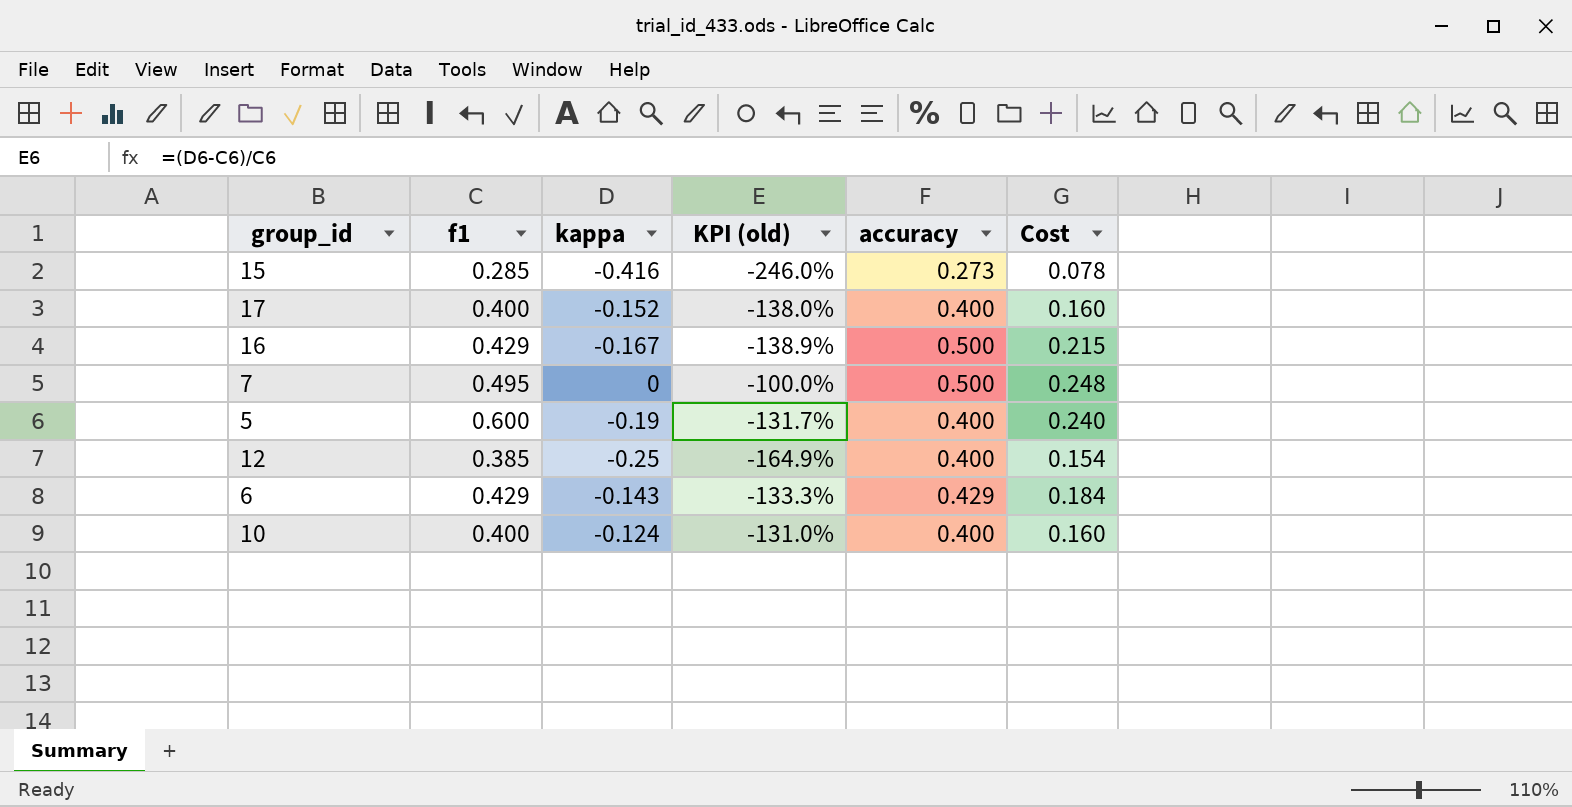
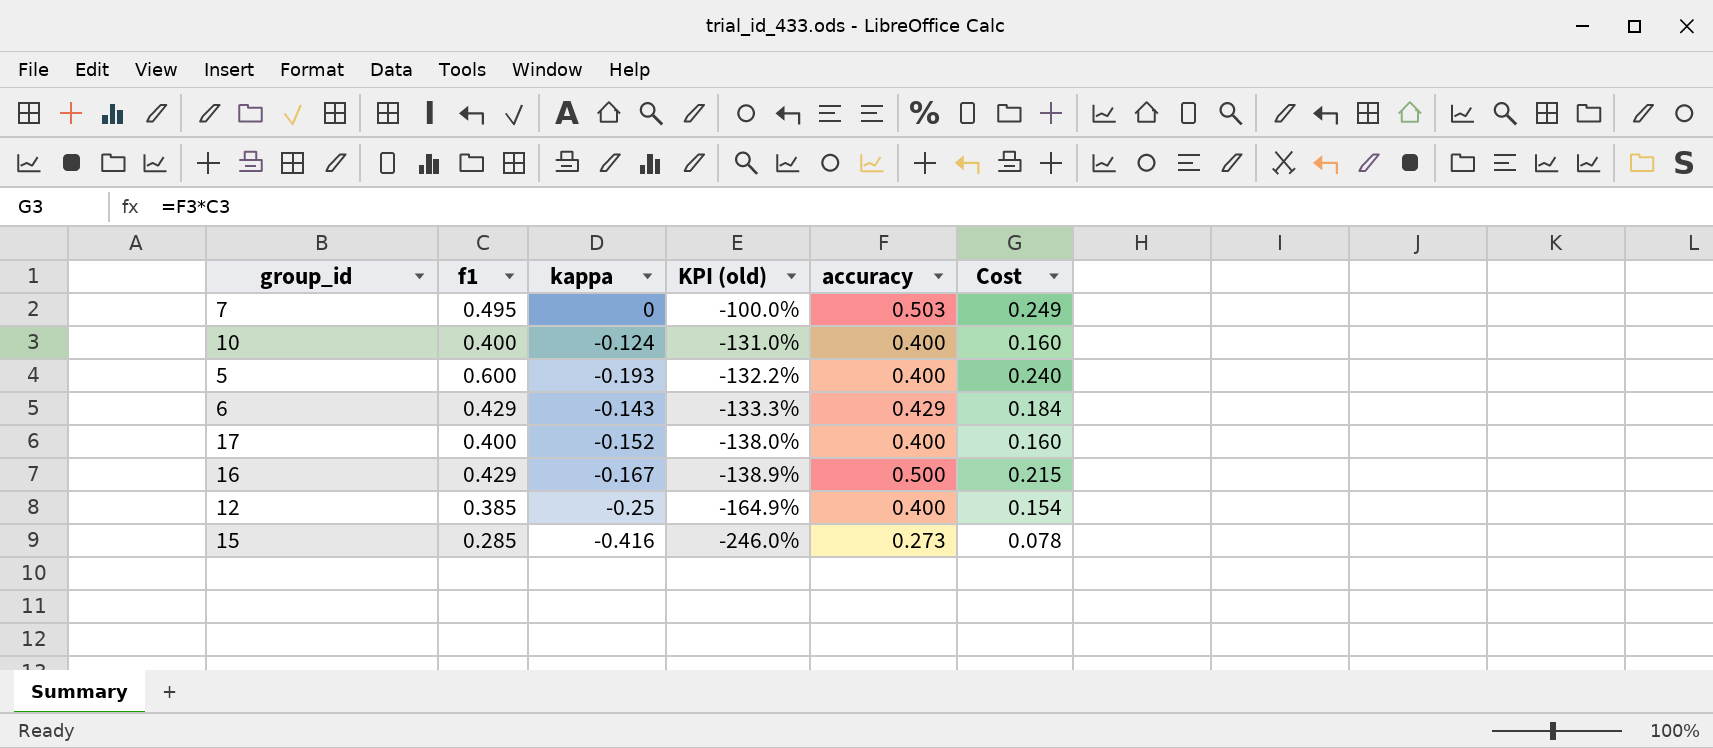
row order: none -> KPI (old) descending
7 | accuracy: 0.500 -> 0.503
7 | Cost: 0.248 -> 0.249
5 | kappa: -0.19 -> -0.193
5 | KPI (old): -131.7% -> -132.2%

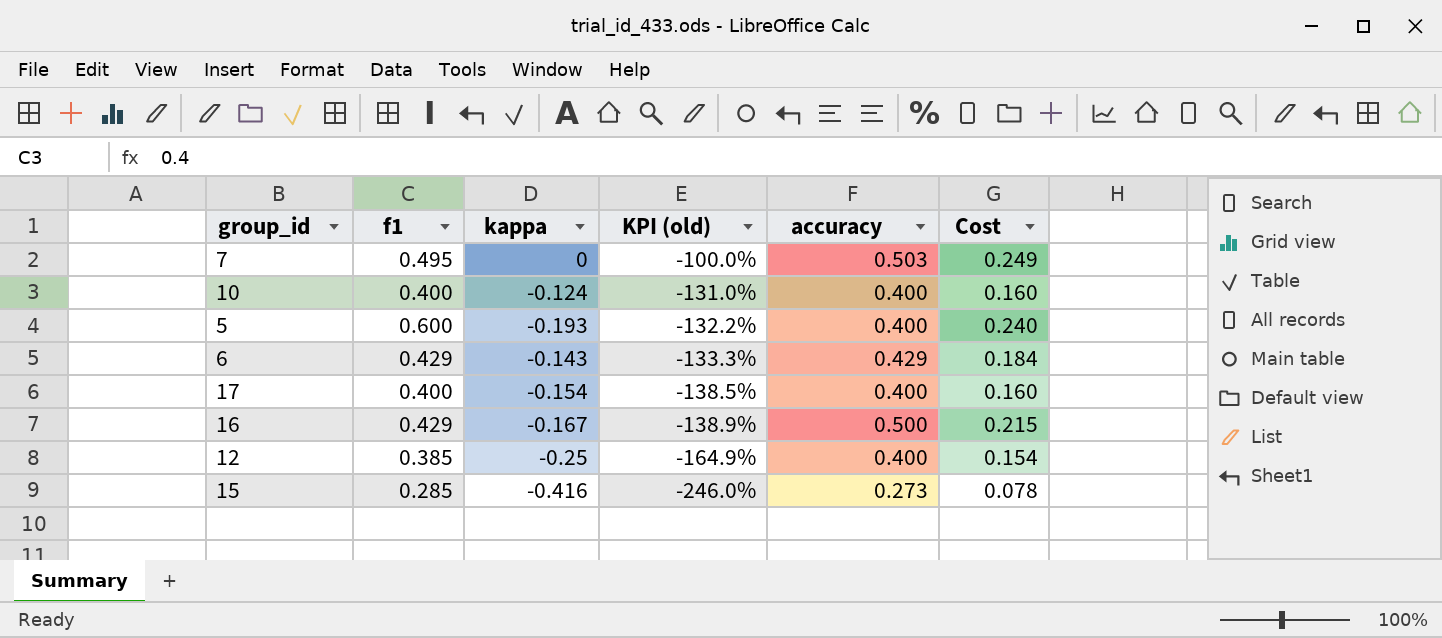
17 | kappa: -0.152 -> -0.154
17 | KPI (old): -138.0% -> -138.5%

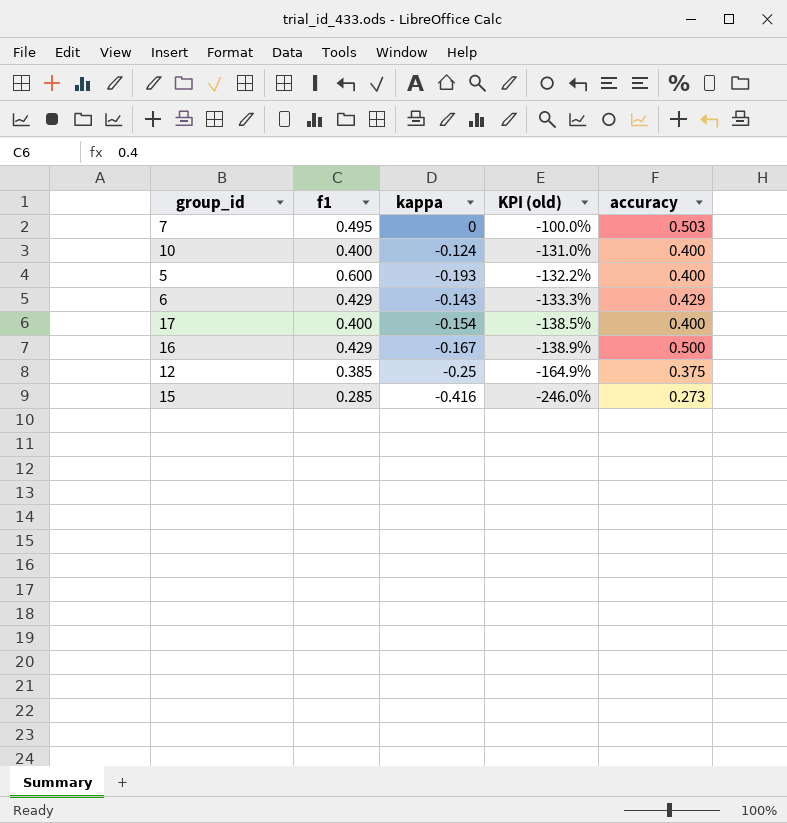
column Cost | formula: [f1] * [accuracy] -> none
12 | accuracy: 0.400 -> 0.375

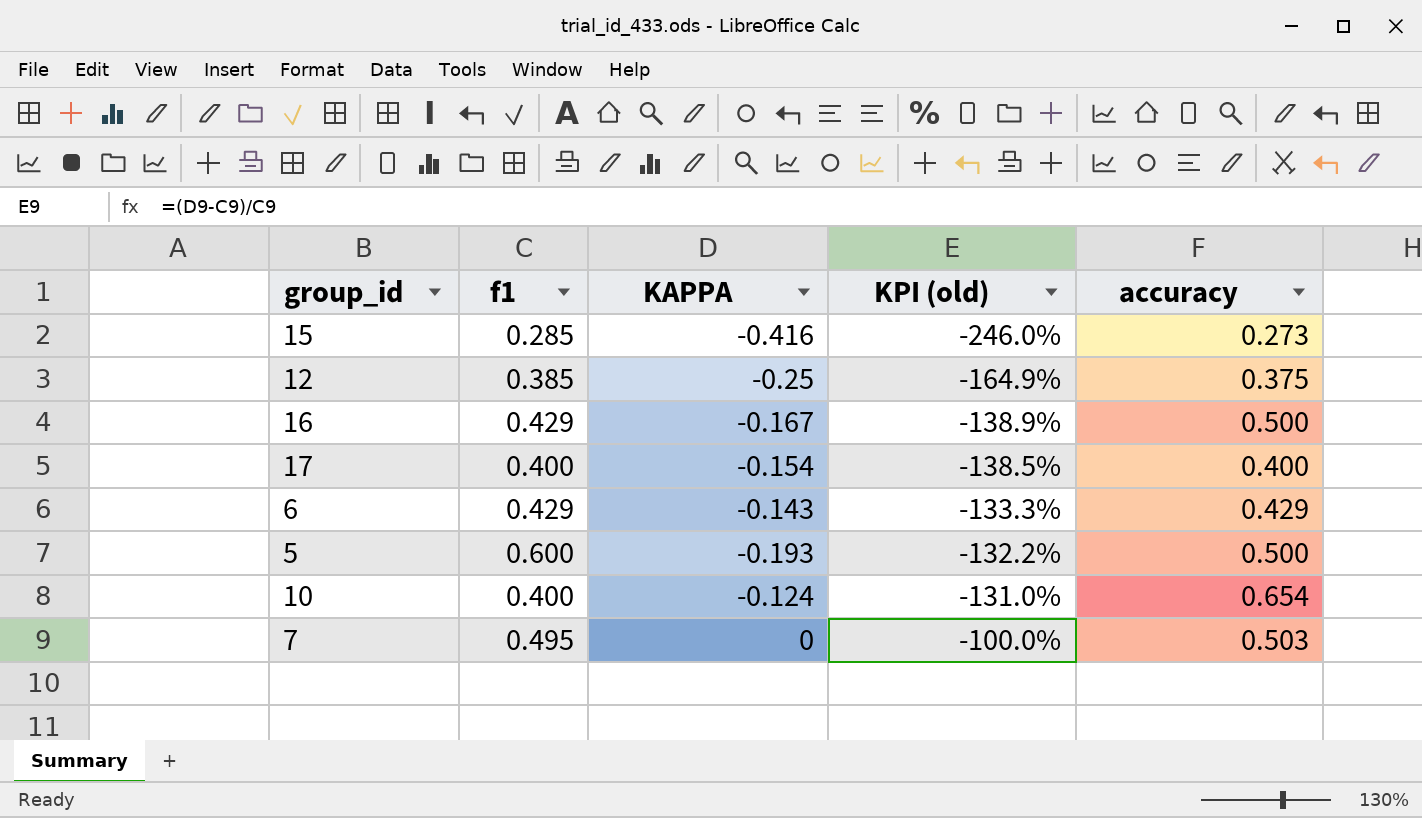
row order: KPI (old) descending -> KPI (old) ascending
column name: kappa -> KAPPA
5 | accuracy: 0.400 -> 0.500
10 | accuracy: 0.400 -> 0.654

